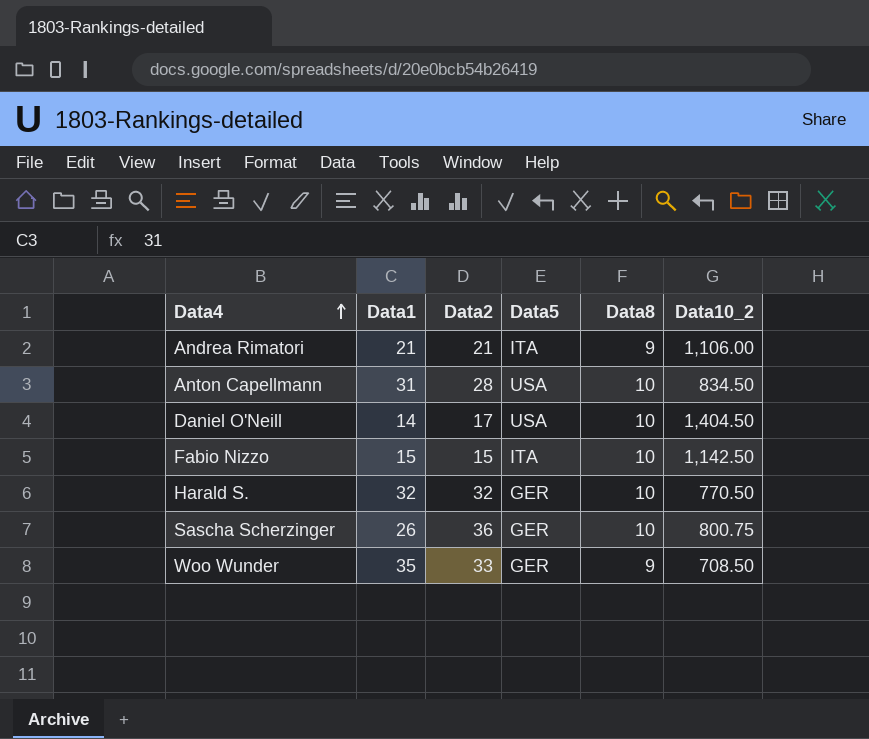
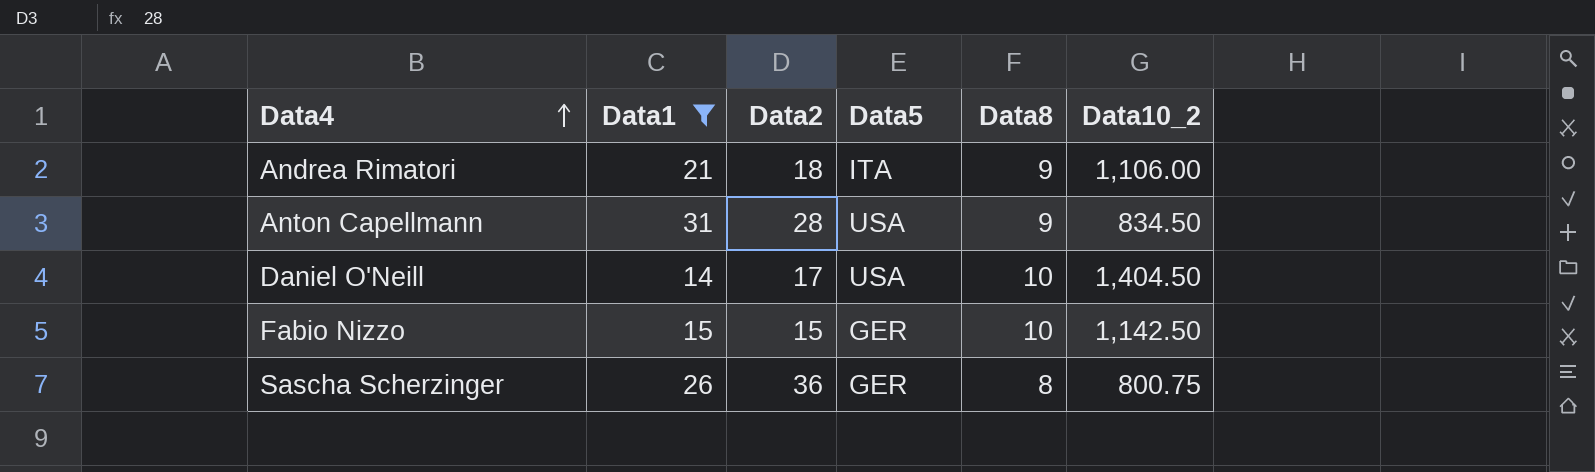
filter: none -> Data1 <= 31
Andrea Rimatori | Data2: 21 -> 18
Anton Capellmann | Data8: 10 -> 9
Fabio Nizzo | Data5: ITA -> GER
Sascha Scherzinger | Data8: 10 -> 8

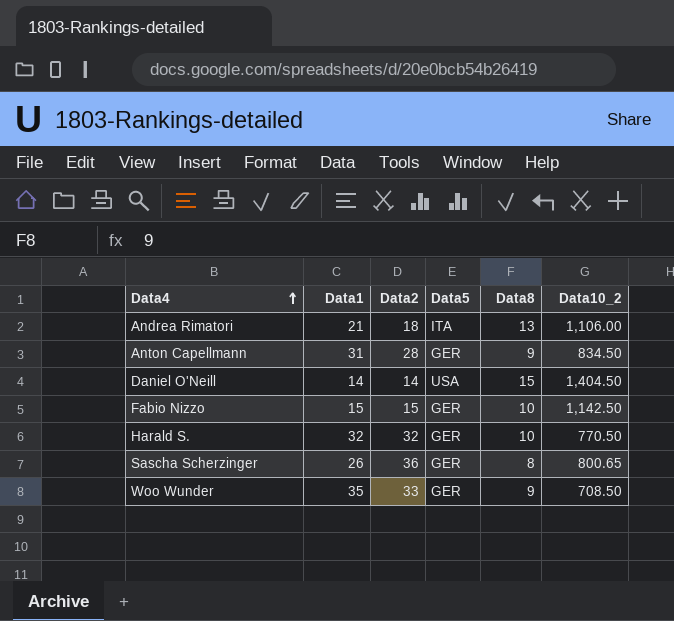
filter: Data1 <= 31 -> none
Andrea Rimatori | Data8: 9 -> 13
Anton Capellmann | Data5: USA -> GER
Daniel O'Neill | Data2: 17 -> 14
Daniel O'Neill | Data8: 10 -> 15
Sascha Scherzinger | Data10_2: 800.75 -> 800.65

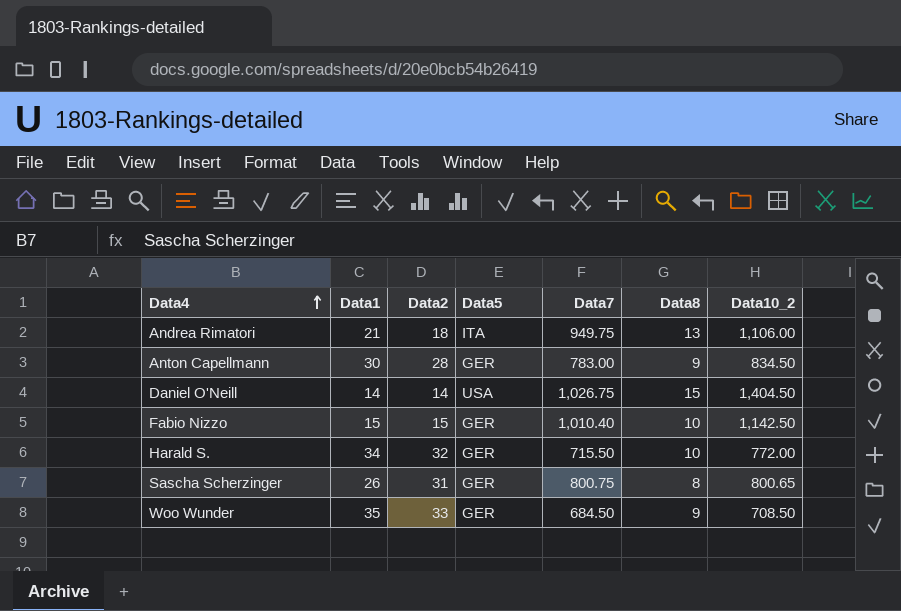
column Data7 | position: none -> 5
Anton Capellmann | Data1: 31 -> 30
Harald S. | Data1: 32 -> 34
Harald S. | Data10_2: 770.50 -> 772.00
Sascha Scherzinger | Data2: 36 -> 31

